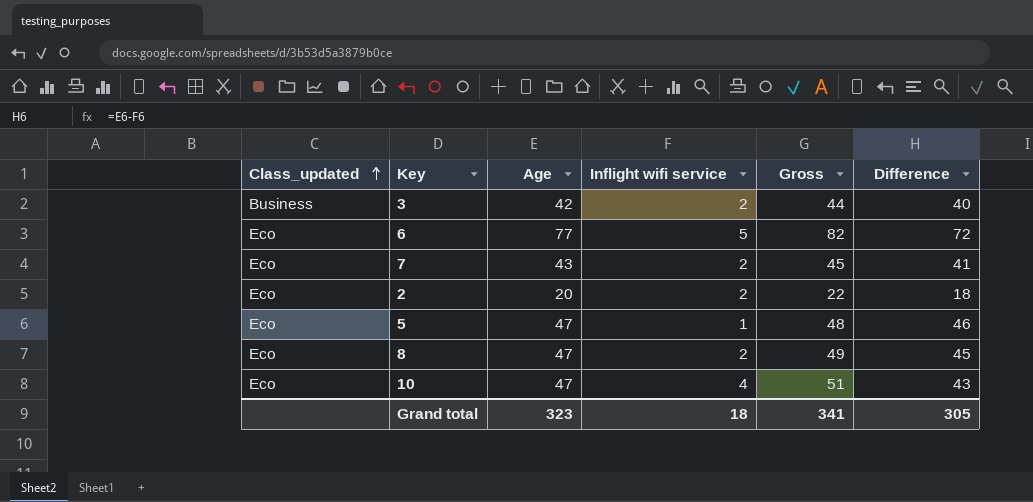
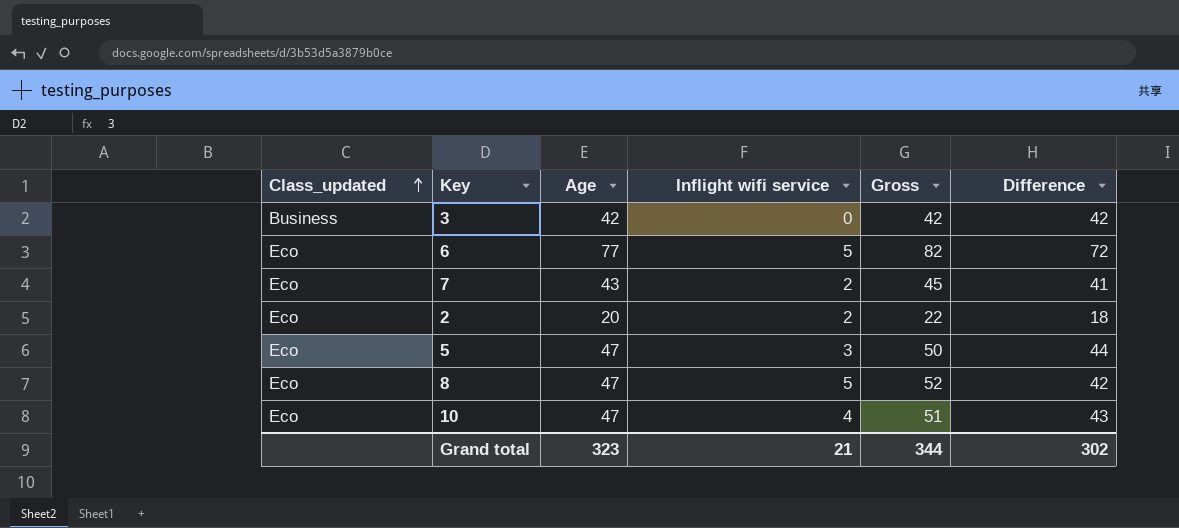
3 | Inflight wifi service: 2 -> 0
3 | Gross: 44 -> 42
3 | Difference: 40 -> 42
5 | Inflight wifi service: 1 -> 3
5 | Gross: 48 -> 50
5 | Difference: 46 -> 44
8 | Inflight wifi service: 2 -> 5
8 | Gross: 49 -> 52
8 | Difference: 45 -> 42
Grand total | Inflight wifi service: 18 -> 21
Grand total | Gross: 341 -> 344
Grand total | Difference: 305 -> 302

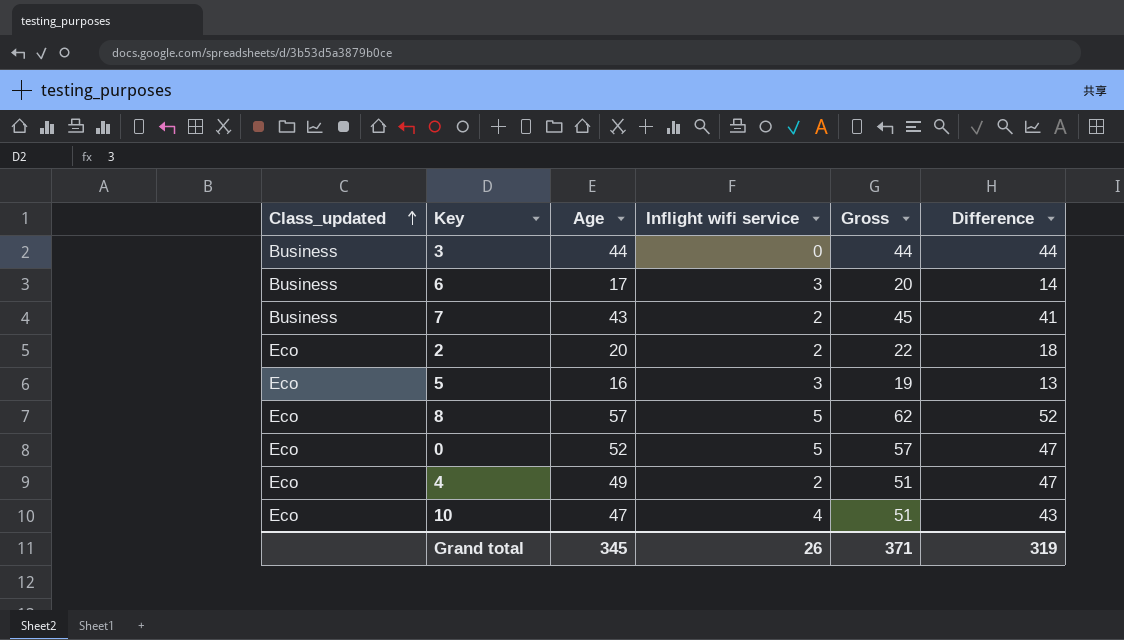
3 | Age: 42 -> 44
3 | Gross: 42 -> 44
3 | Difference: 42 -> 44
6 | Class_updated: Eco -> Business
6 | Age: 77 -> 17
6 | Inflight wifi service: 5 -> 3
6 | Gross: 82 -> 20
6 | Difference: 72 -> 14
7 | Class_updated: Eco -> Business
5 | Age: 47 -> 16
5 | Gross: 50 -> 19
5 | Difference: 44 -> 13
8 | Age: 47 -> 57
8 | Gross: 52 -> 62
8 | Difference: 42 -> 52
row 0: none -> Eco | 52 | 5 | 57 | 47
row 4: none -> Eco | 49 | 2 | 51 | 47
Grand total | Age: 323 -> 345
Grand total | Inflight wifi service: 21 -> 26
Grand total | Gross: 344 -> 371
Grand total | Difference: 302 -> 319

